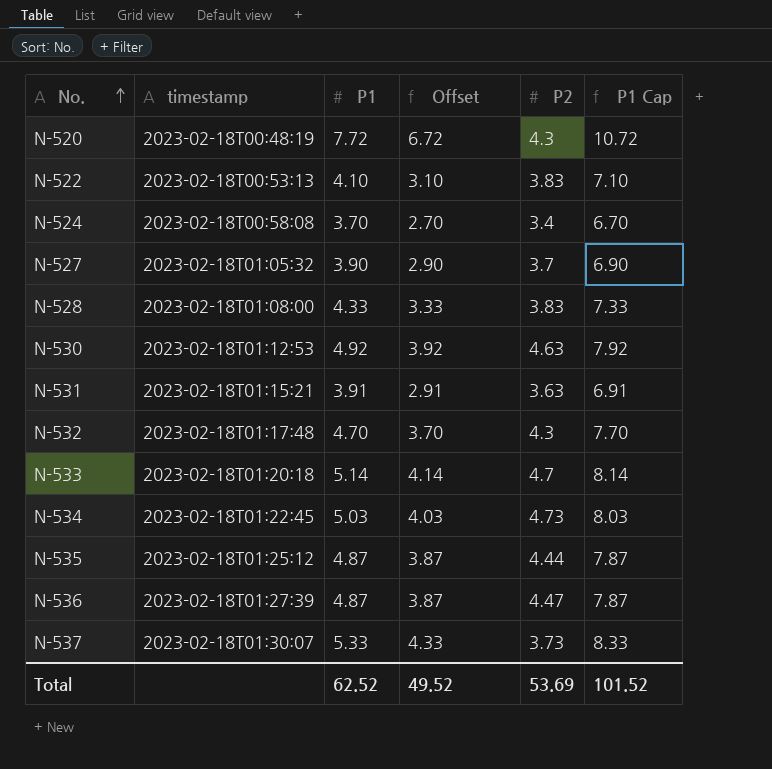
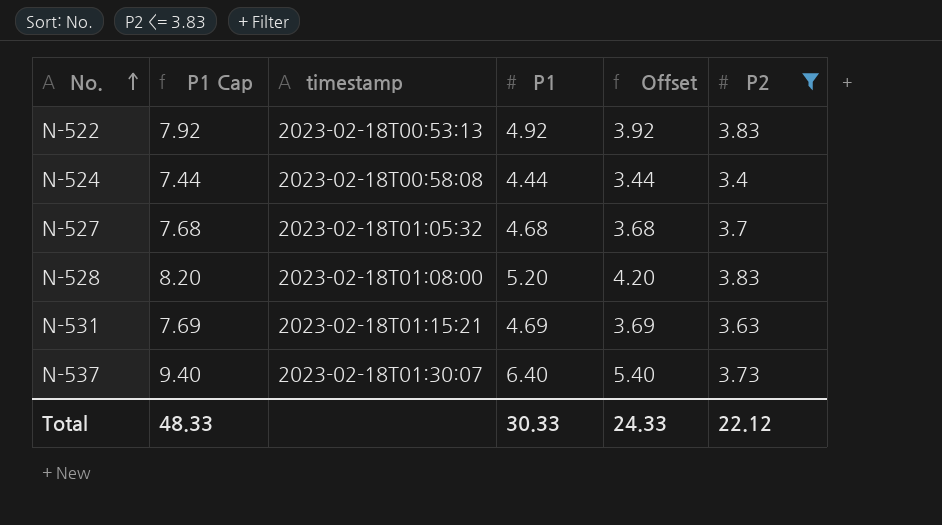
filter: none -> P2 <= 3.83
column P1 Cap | position: 6 -> 2
N-522 | P1 Cap: 7.10 -> 7.92
N-522 | P1: 4.10 -> 4.92
N-522 | Offset: 3.10 -> 3.92
N-524 | P1 Cap: 6.70 -> 7.44
N-524 | P1: 3.70 -> 4.44
N-524 | Offset: 2.70 -> 3.44
N-527 | P1 Cap: 6.90 -> 7.68
N-527 | P1: 3.90 -> 4.68
N-527 | Offset: 2.90 -> 3.68
N-528 | P1 Cap: 7.33 -> 8.20
N-528 | P1: 4.33 -> 5.20
N-528 | Offset: 3.33 -> 4.20
N-531 | P1 Cap: 6.91 -> 7.69
N-531 | P1: 3.91 -> 4.69
N-531 | Offset: 2.91 -> 3.69
N-537 | P1 Cap: 8.33 -> 9.40
N-537 | P1: 5.33 -> 6.40
N-537 | Offset: 4.33 -> 5.40
Total | P1 Cap: 101.52 -> 48.33
Total | P1: 62.52 -> 30.33
Total | Offset: 49.52 -> 24.33
Total | P2: 53.69 -> 22.12

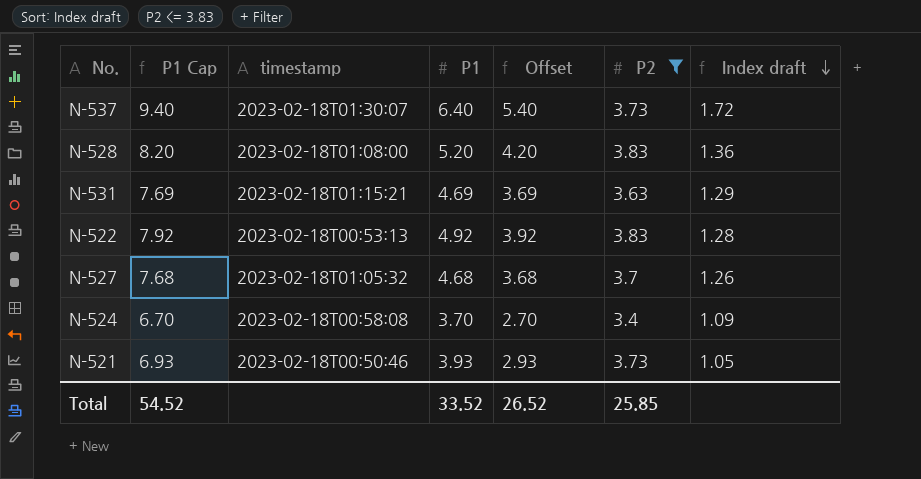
row order: No. ascending -> Index draft descending
column Index draft | formula: none -> [P1] / [P2]
N-524 | P1 Cap: 7.44 -> 6.70
N-524 | P1: 4.44 -> 3.70
N-524 | Offset: 3.44 -> 2.70
row N-521: none -> 6.93 | 2023-02-18T00:50:46 | 3.93 | 2.93 | 3.73 | 1.05
Total | P1 Cap: 48.33 -> 54.52
Total | P1: 30.33 -> 33.52
Total | Offset: 24.33 -> 26.52
Total | P2: 22.12 -> 25.85

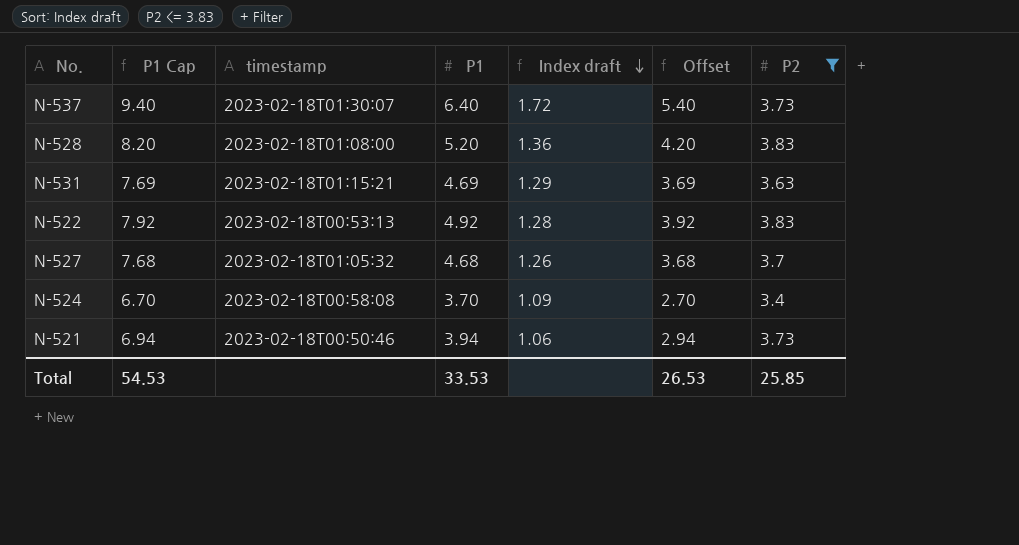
column Index draft | position: 7 -> 5
N-521 | P1 Cap: 6.93 -> 6.94
N-521 | P1: 3.93 -> 3.94
N-521 | Index draft: 1.05 -> 1.06
N-521 | Offset: 2.93 -> 2.94
Total | P1 Cap: 54.52 -> 54.53
Total | P1: 33.52 -> 33.53
Total | Offset: 26.52 -> 26.53

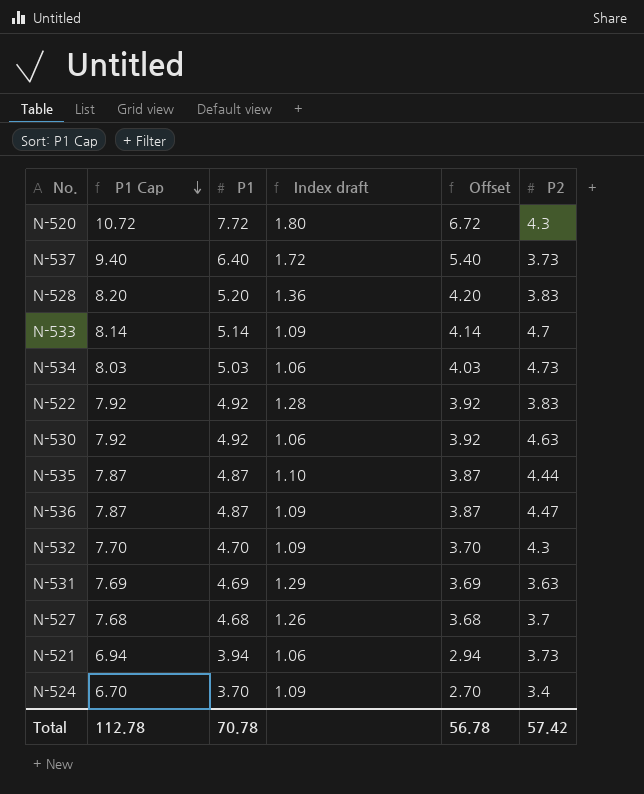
filter: P2 <= 3.83 -> none
row order: Index draft descending -> P1 Cap descending
column timestamp | position: 3 -> none
Total | P1 Cap: 54.53 -> 112.78
Total | P1: 33.53 -> 70.78
Total | Offset: 26.53 -> 56.78
Total | P2: 25.85 -> 57.42

